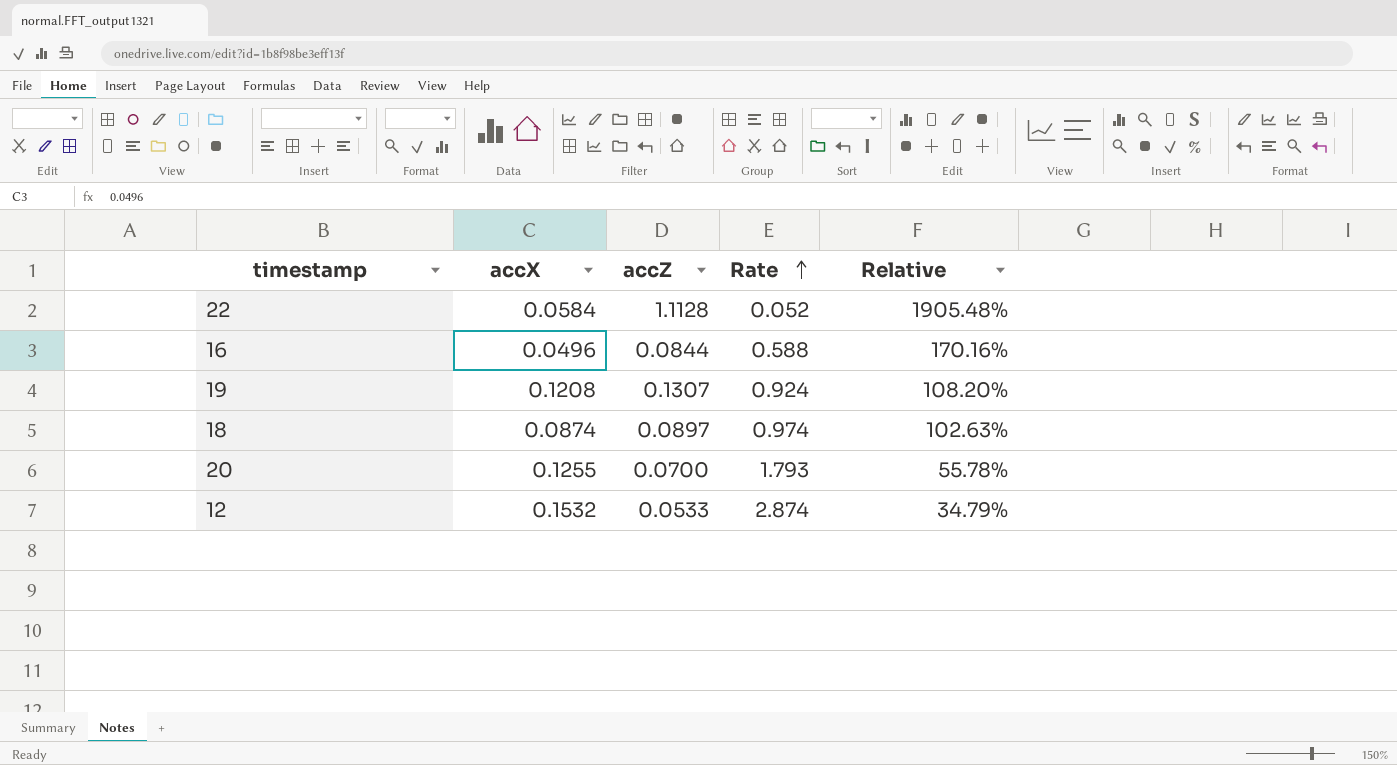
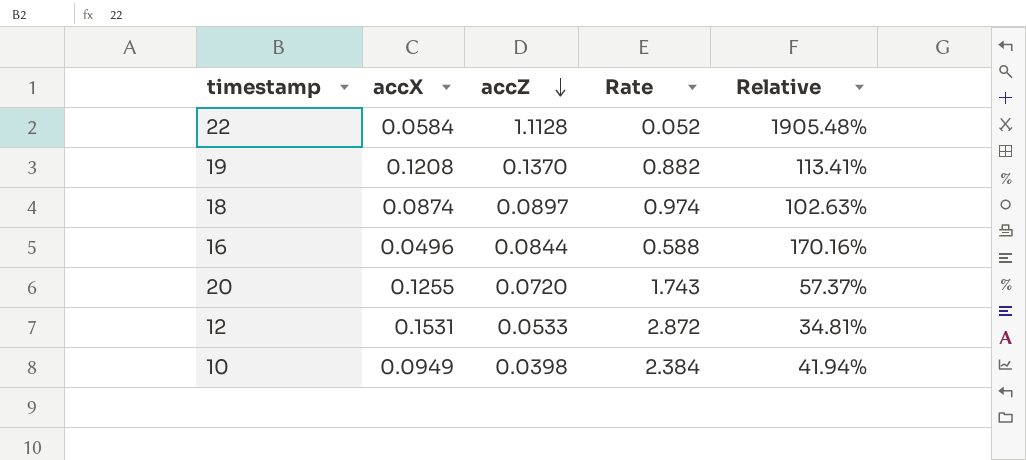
row order: Rate ascending -> accZ descending
19 | accZ: 0.1307 -> 0.1370
19 | Rate: 0.924 -> 0.882
19 | Relative: 108.20% -> 113.41%
20 | accZ: 0.0700 -> 0.0720
20 | Rate: 1.793 -> 1.743
20 | Relative: 55.78% -> 57.37%
12 | accX: 0.1532 -> 0.1531
12 | Rate: 2.874 -> 2.872
12 | Relative: 34.79% -> 34.81%
row 10: none -> 0.0949 | 0.0398 | 2.384 | 41.94%

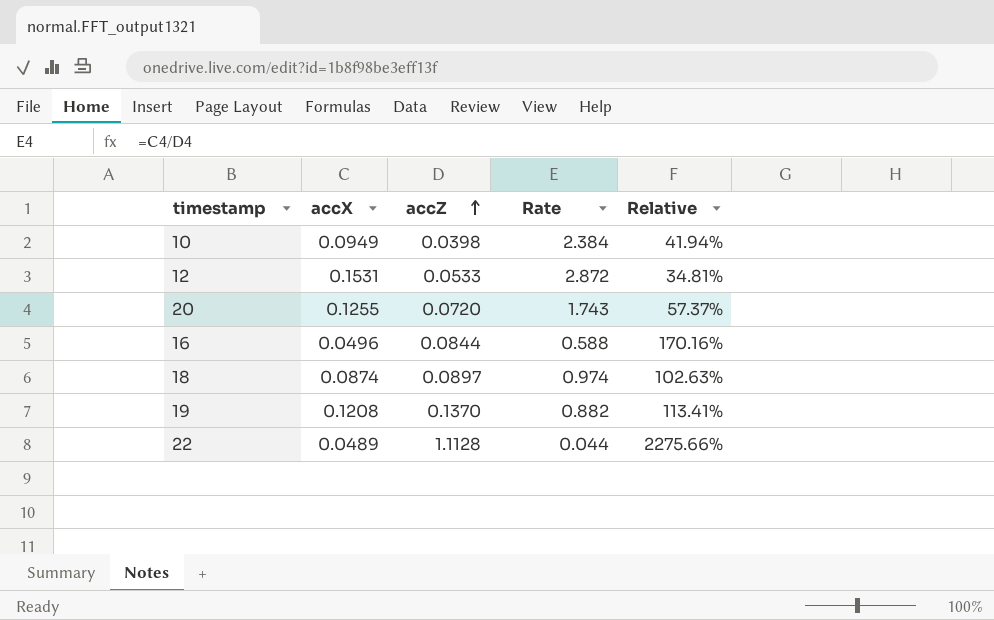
row order: accZ descending -> accZ ascending
22 | accX: 0.0584 -> 0.0489
22 | Rate: 0.052 -> 0.044
22 | Relative: 1905.48% -> 2275.66%

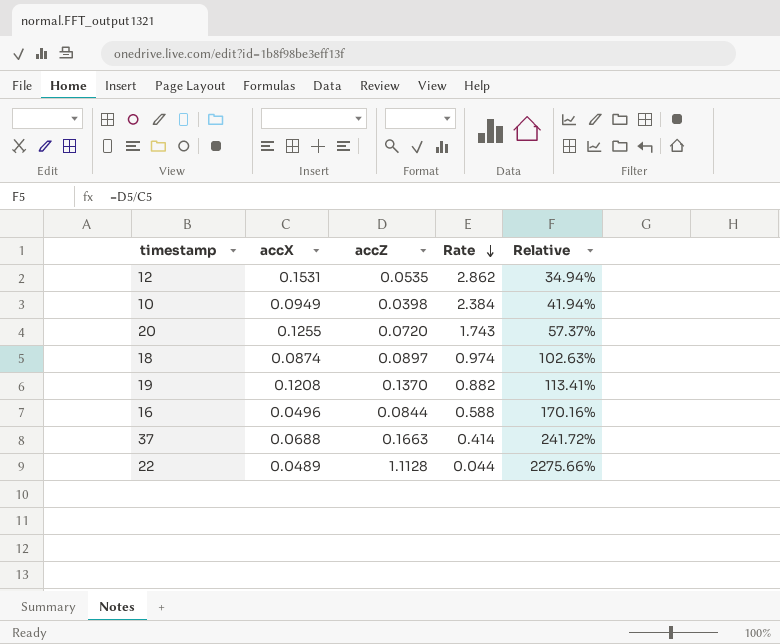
row order: accZ ascending -> Rate descending
12 | accZ: 0.0533 -> 0.0535
12 | Rate: 2.872 -> 2.862
12 | Relative: 34.81% -> 34.94%
row 37: none -> 0.0688 | 0.1663 | 0.414 | 241.72%

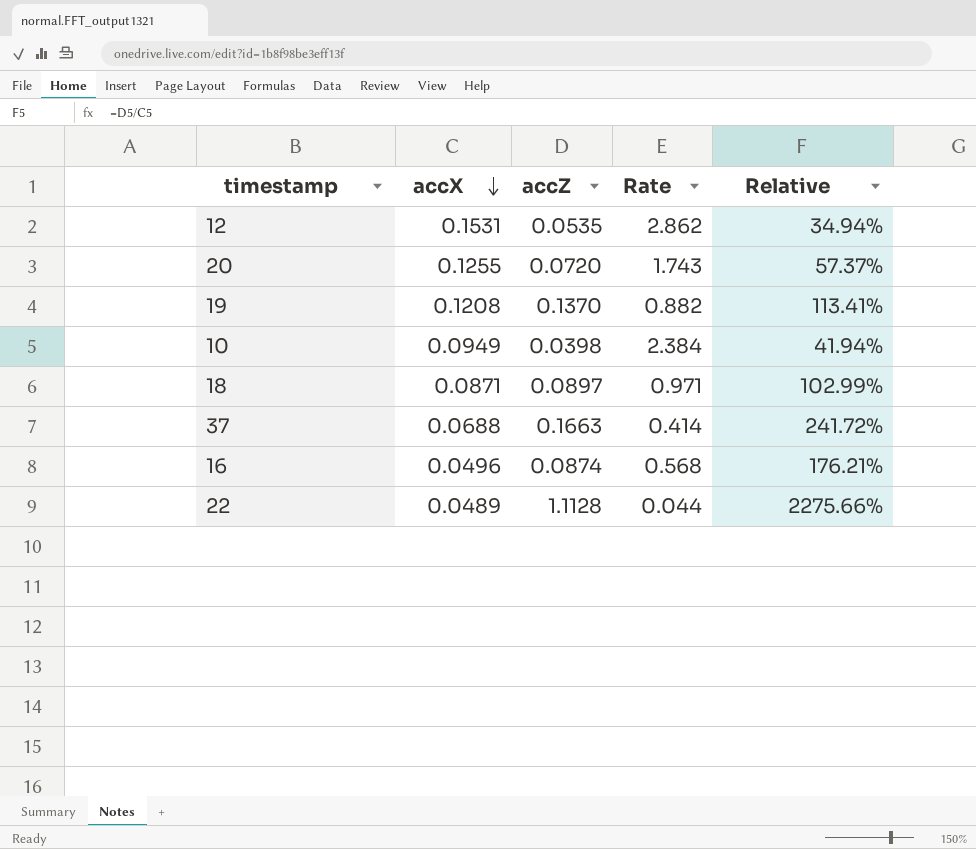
row order: Rate descending -> accX descending
18 | accX: 0.0874 -> 0.0871
18 | Rate: 0.974 -> 0.971
18 | Relative: 102.63% -> 102.99%
16 | accZ: 0.0844 -> 0.0874
16 | Rate: 0.588 -> 0.568
16 | Relative: 170.16% -> 176.21%

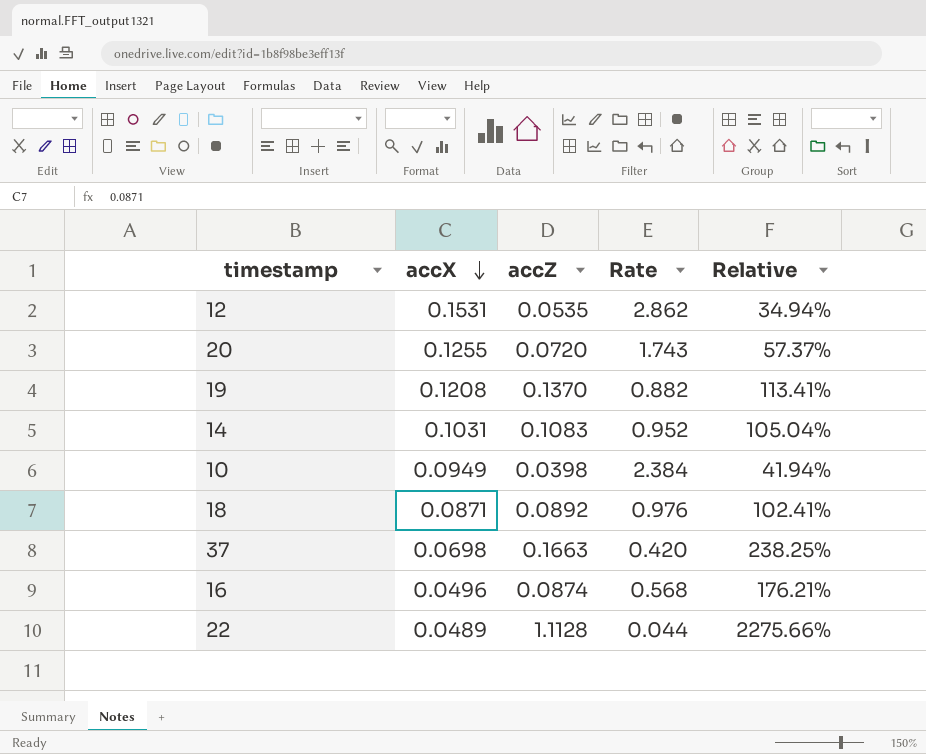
row 14: none -> 0.1031 | 0.1083 | 0.952 | 105.04%
18 | accZ: 0.0897 -> 0.0892
18 | Rate: 0.971 -> 0.976
18 | Relative: 102.99% -> 102.41%
37 | accX: 0.0688 -> 0.0698
37 | Rate: 0.414 -> 0.420
37 | Relative: 241.72% -> 238.25%

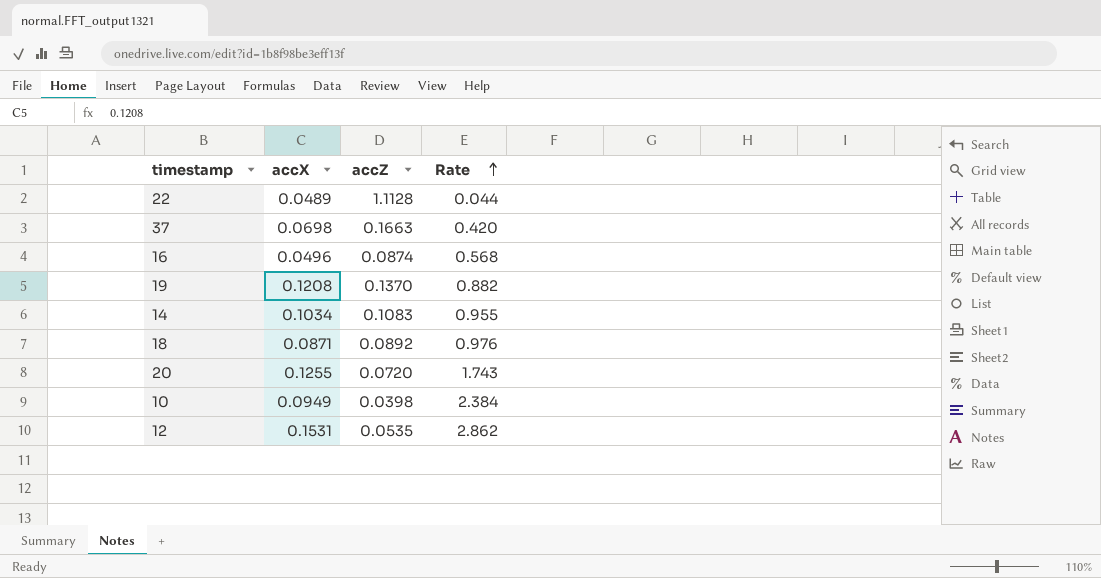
row order: accX descending -> Rate ascending
column Relative | formula: [accZ] / [accX] -> none
14 | accX: 0.1031 -> 0.1034
14 | Rate: 0.952 -> 0.955

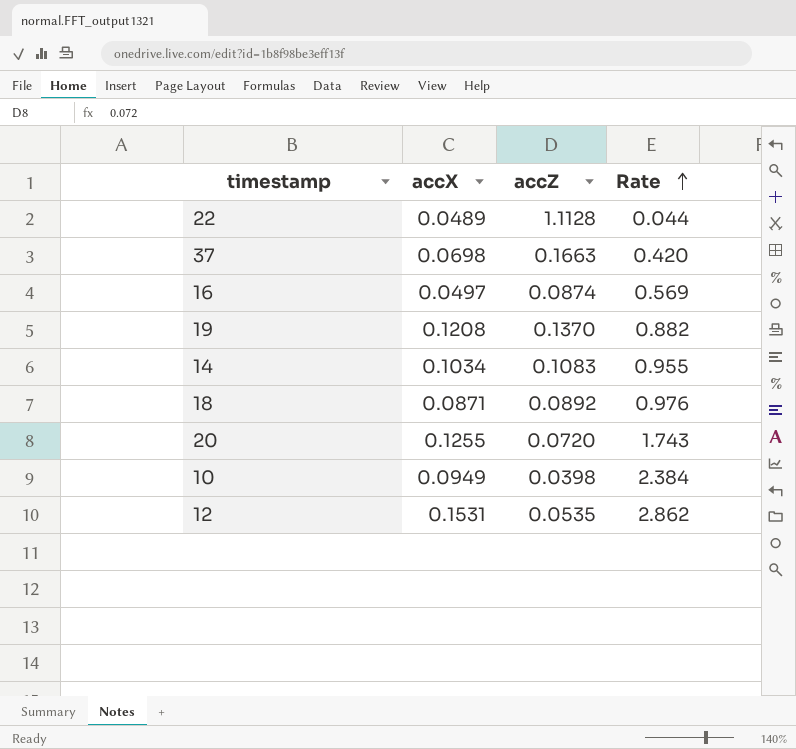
16 | accX: 0.0496 -> 0.0497
16 | Rate: 0.568 -> 0.569

